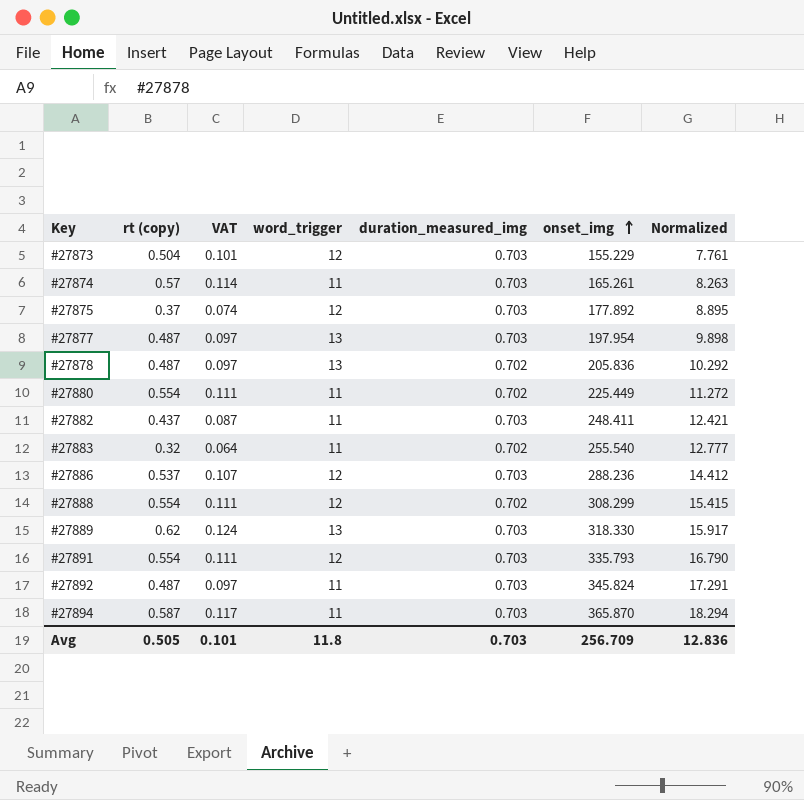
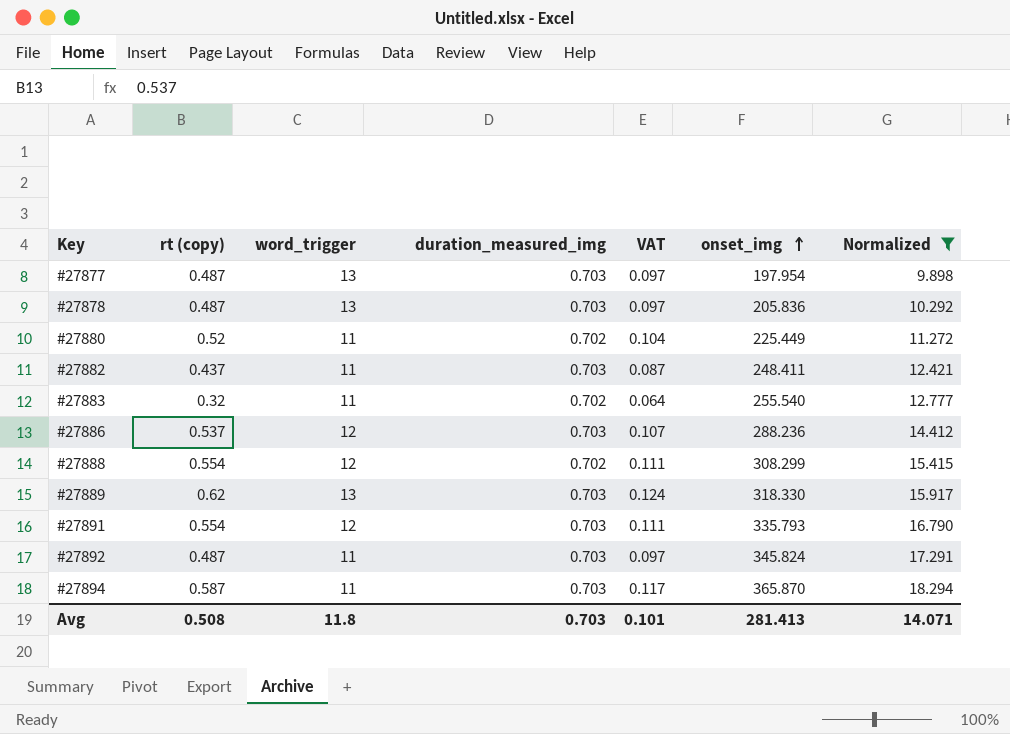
filter: none -> Normalized >= 9.898
column VAT | position: 3 -> 5
#27878 | duration_measured_img: 0.702 -> 0.703
#27880 | rt (copy): 0.554 -> 0.52
#27880 | VAT: 0.111 -> 0.104
Avg | rt (copy): 0.505 -> 0.508
Avg | onset_img: 256.709 -> 281.413
Avg | Normalized: 12.836 -> 14.071

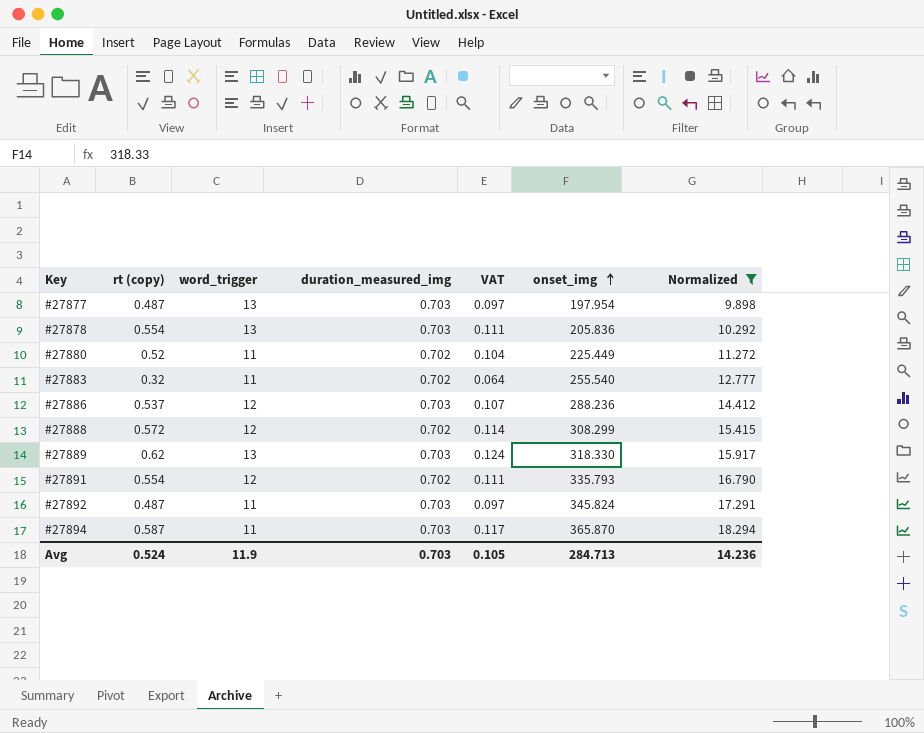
row #27882: 0.437 | 11 | 0.703 | 0.087 | 248.411 | 12.421 -> none
#27878 | rt (copy): 0.487 -> 0.554
#27878 | VAT: 0.097 -> 0.111
#27888 | rt (copy): 0.554 -> 0.572
#27888 | VAT: 0.111 -> 0.114
#27891 | duration_measured_img: 0.703 -> 0.702
Avg | rt (copy): 0.508 -> 0.524
Avg | word_trigger: 11.8 -> 11.9
Avg | VAT: 0.101 -> 0.105
Avg | onset_img: 281.413 -> 284.713
Avg | Normalized: 14.071 -> 14.236

